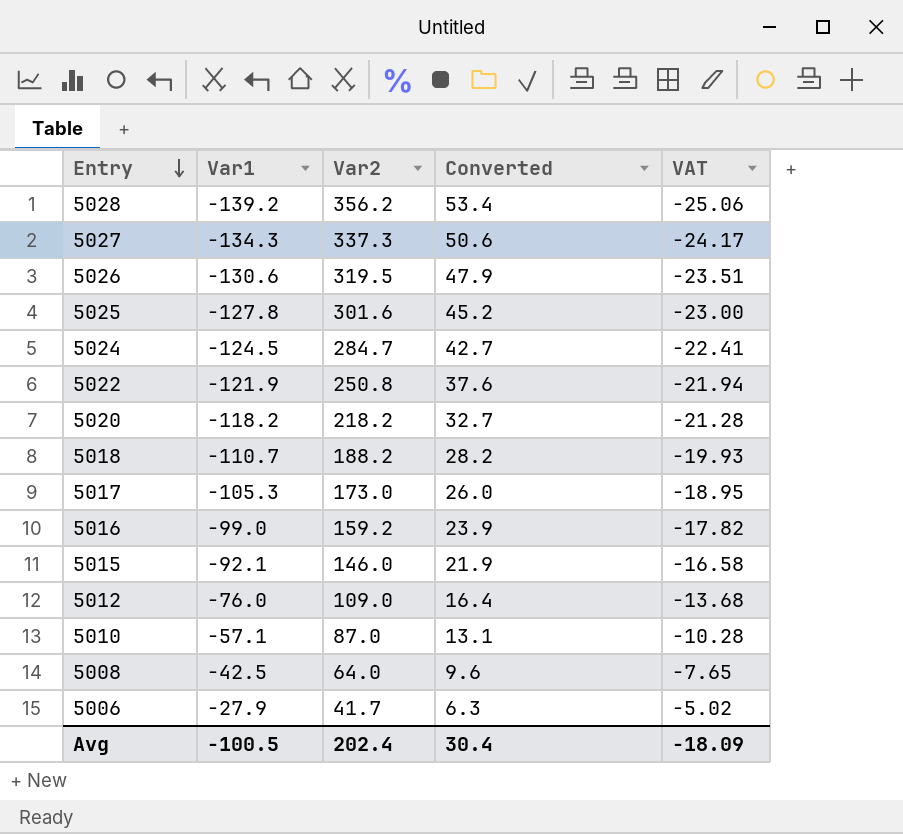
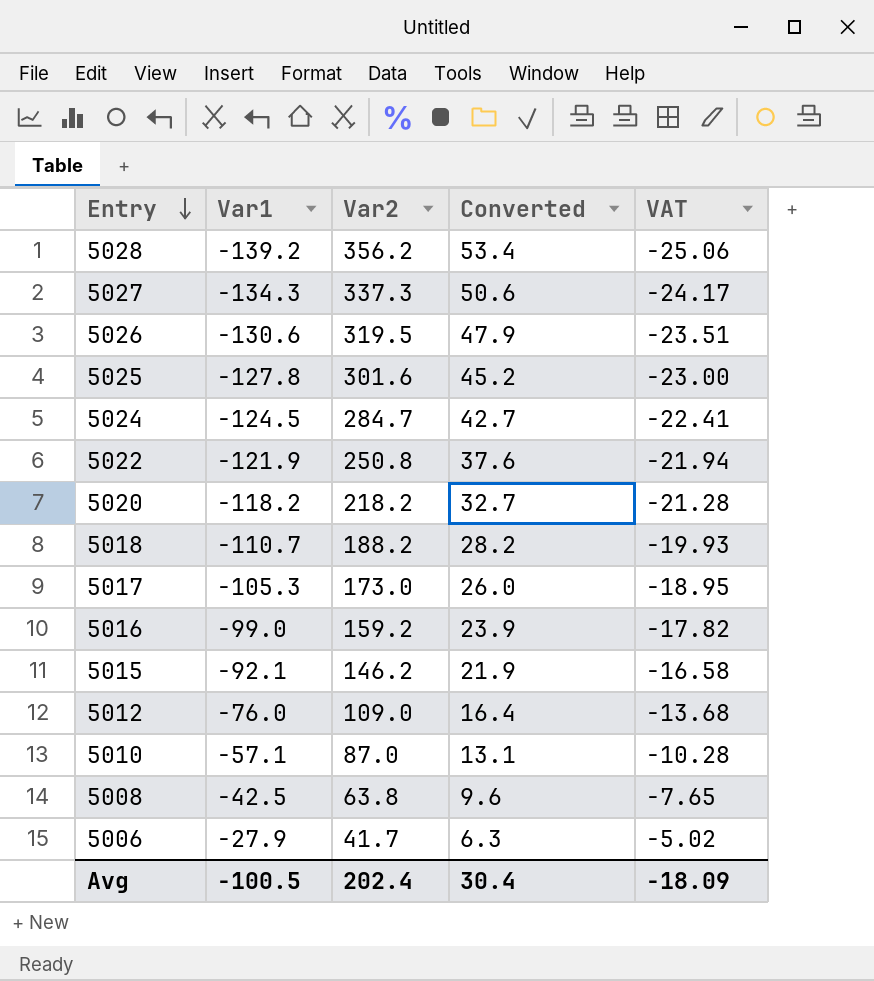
5015 | Var2: 146.0 -> 146.2
5008 | Var2: 64.0 -> 63.8

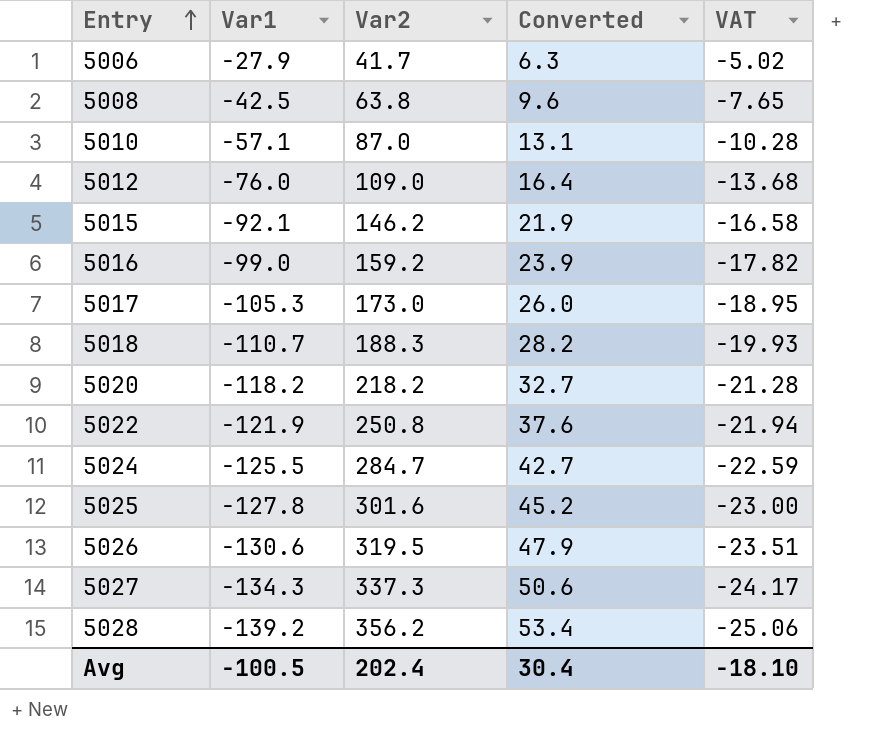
row order: Entry descending -> Entry ascending
5018 | Var2: 188.2 -> 188.3
5024 | Var1: -124.5 -> -125.5
5024 | VAT: -22.41 -> -22.59
Avg | VAT: -18.09 -> -18.10

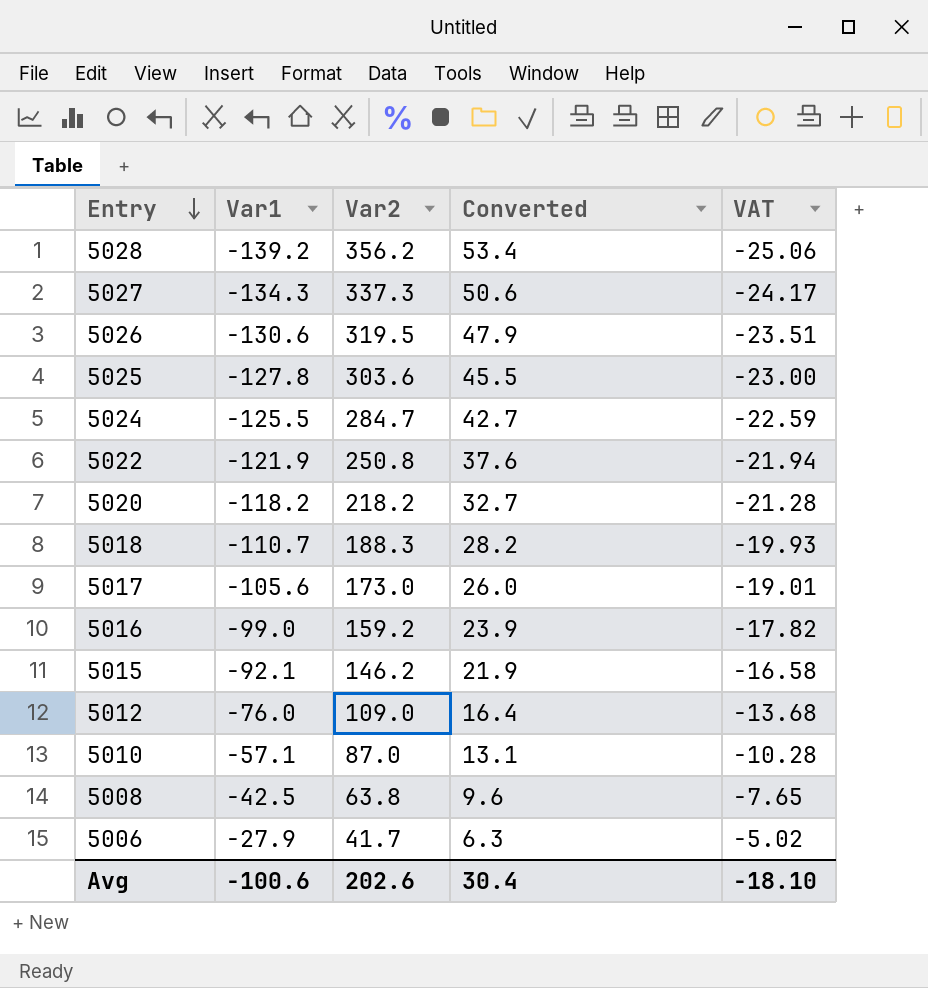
row order: Entry ascending -> Entry descending
5025 | Var2: 301.6 -> 303.6
5025 | Converted: 45.2 -> 45.5
5017 | Var1: -105.3 -> -105.6
5017 | VAT: -18.95 -> -19.01
Avg | Var1: -100.5 -> -100.6
Avg | Var2: 202.4 -> 202.6

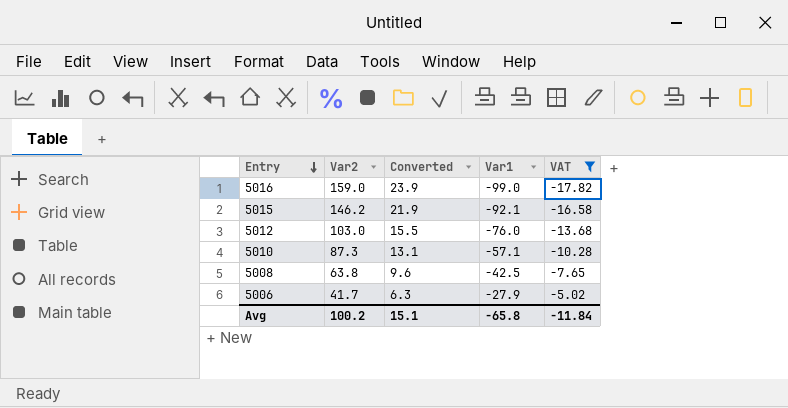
filter: none -> VAT >= -17.82
column Var1 | position: 2 -> 4
5016 | Var2: 159.2 -> 159.0
5012 | Var2: 109.0 -> 103.0
5012 | Converted: 16.4 -> 15.5
5010 | Var2: 87.0 -> 87.3
Avg | Var2: 202.6 -> 100.2
Avg | Converted: 30.4 -> 15.1
Avg | Var1: -100.6 -> -65.8
Avg | VAT: -18.10 -> -11.84

